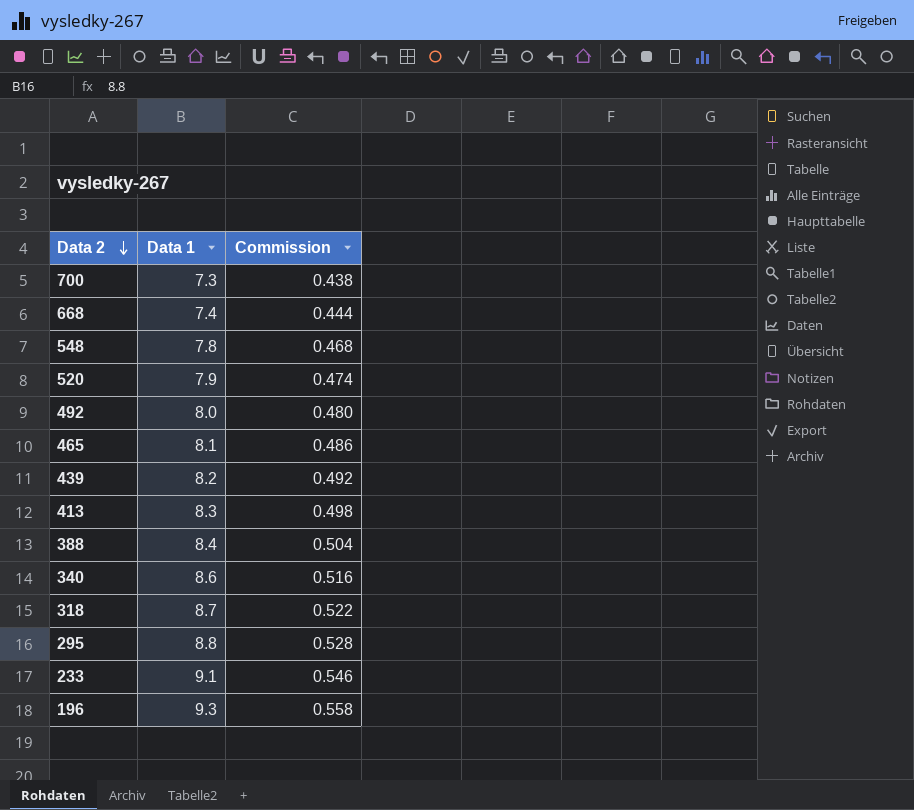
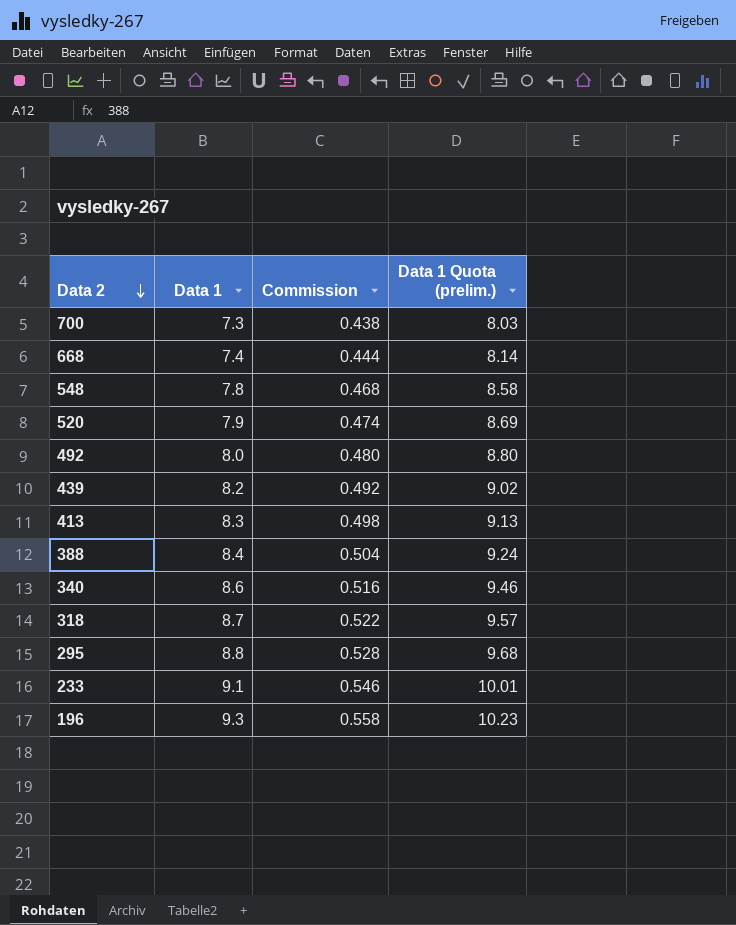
column Data 1 Quota (prelim.) | formula: none -> [Data 1] * 1.1
row 465: 8.1 | 0.486 -> none

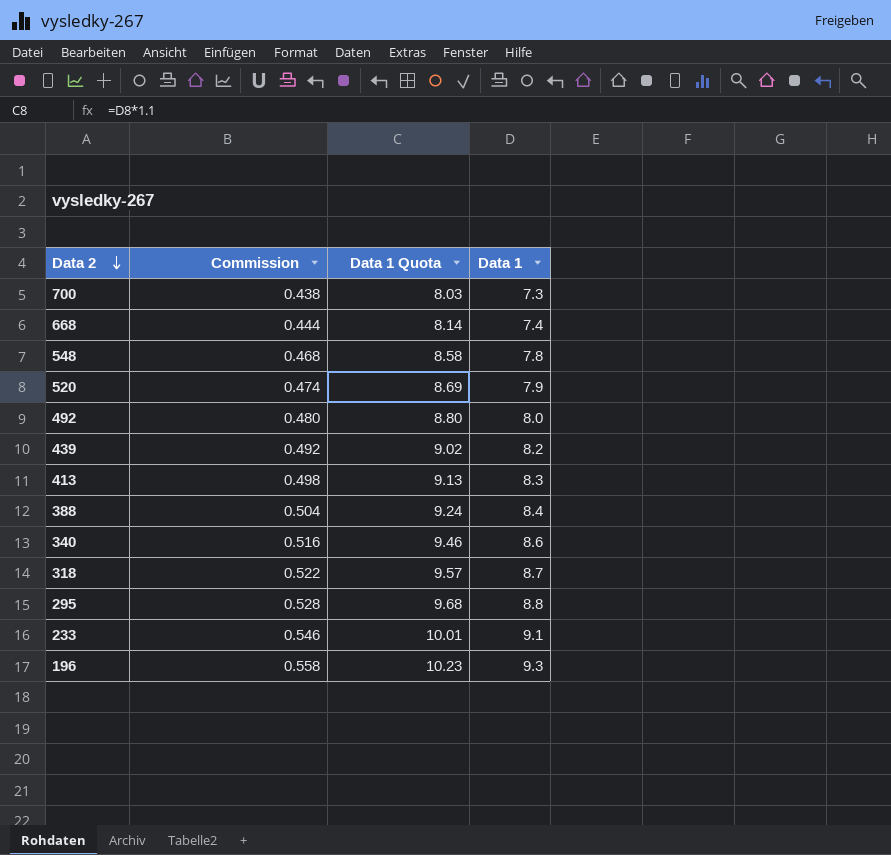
column name: Data 1 Quota (prelim.) -> Data 1 Quota
column Data 1 | position: 2 -> 4

